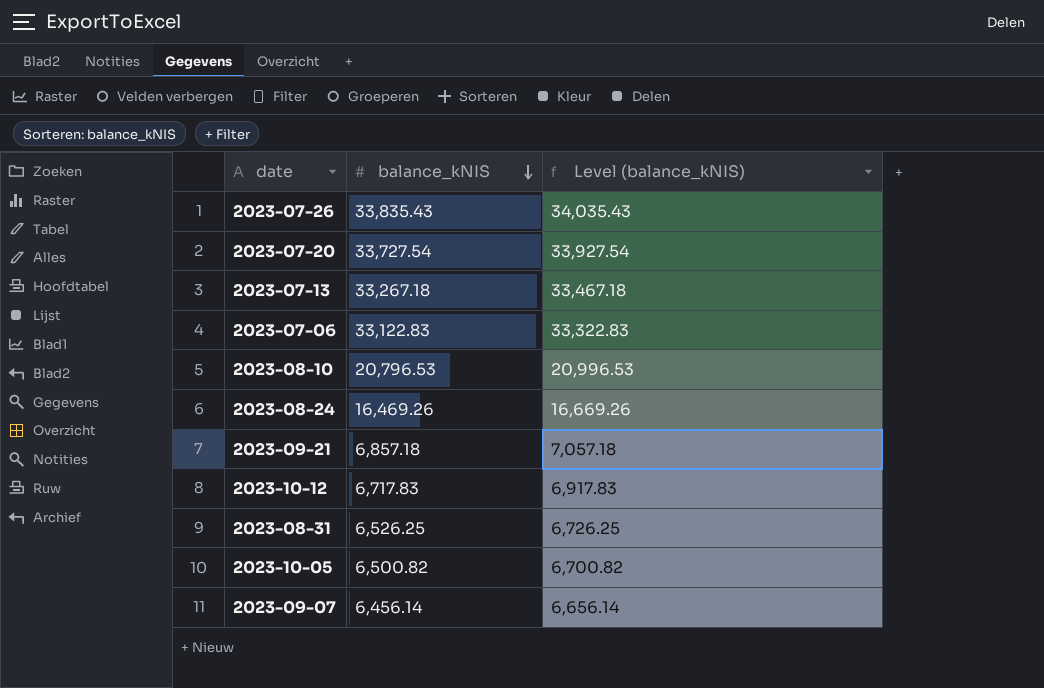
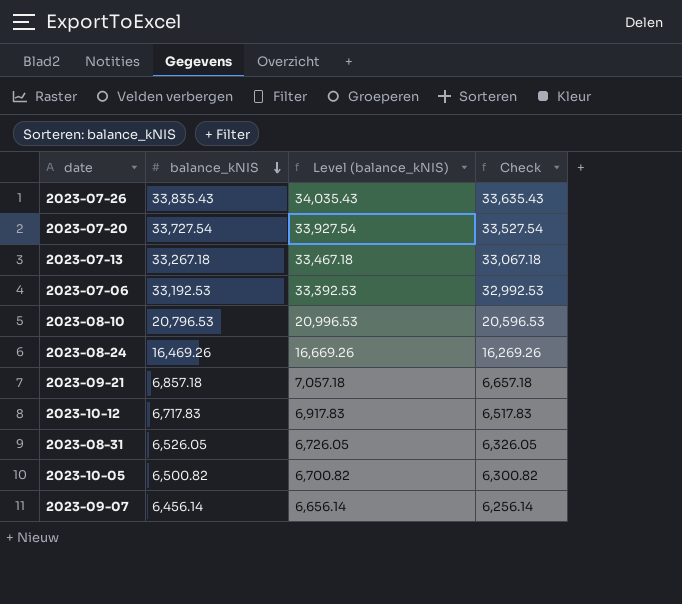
column Check | formula: none -> [balance_kNIS] - 200
2023-07-06 | balance_kNIS: 33,122.83 -> 33,192.53
2023-07-06 | Level (balance_kNIS): 33,322.83 -> 33,392.53
2023-08-31 | balance_kNIS: 6,526.25 -> 6,526.05
2023-08-31 | Level (balance_kNIS): 6,726.25 -> 6,726.05

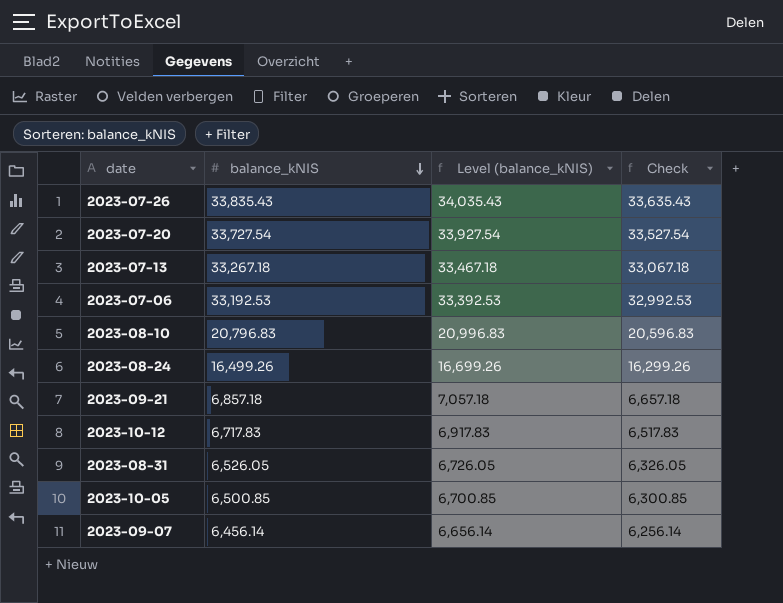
2023-08-10 | balance_kNIS: 20,796.53 -> 20,796.83
2023-08-10 | Level (balance_kNIS): 20,996.53 -> 20,996.83
2023-08-10 | Check: 20,596.53 -> 20,596.83
2023-08-24 | balance_kNIS: 16,469.26 -> 16,499.26
2023-08-24 | Level (balance_kNIS): 16,669.26 -> 16,699.26
2023-08-24 | Check: 16,269.26 -> 16,299.26
2023-10-05 | balance_kNIS: 6,500.82 -> 6,500.85
2023-10-05 | Level (balance_kNIS): 6,700.82 -> 6,700.85
2023-10-05 | Check: 6,300.82 -> 6,300.85

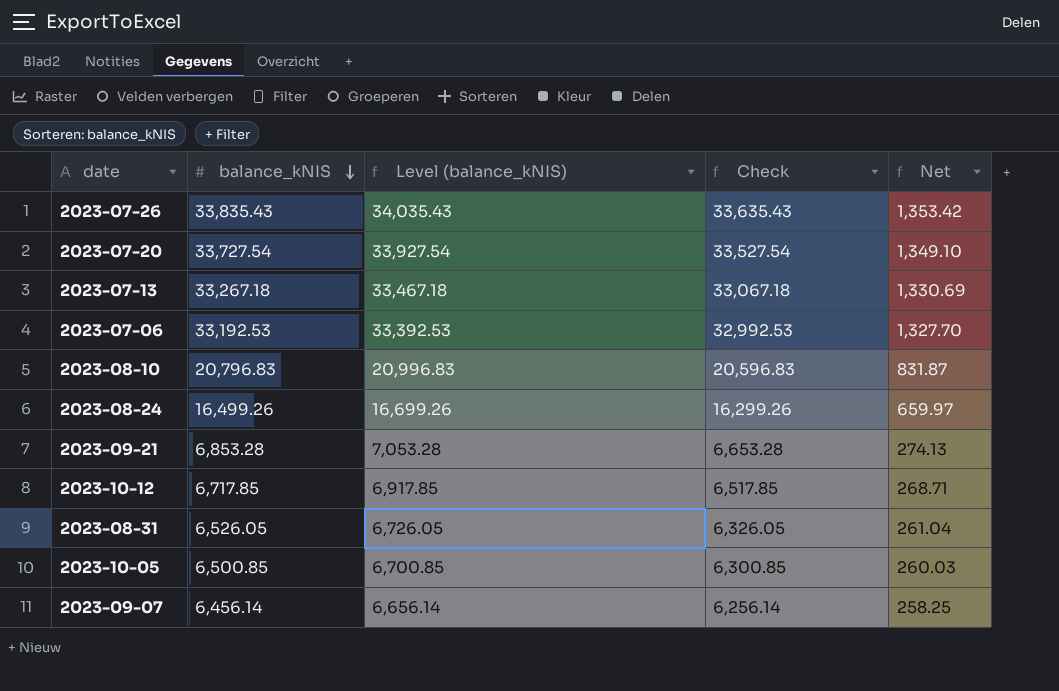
column Net | formula: none -> [balance_kNIS] * 0.04
2023-09-21 | balance_kNIS: 6,857.18 -> 6,853.28
2023-09-21 | Level (balance_kNIS): 7,057.18 -> 7,053.28
2023-09-21 | Check: 6,657.18 -> 6,653.28
2023-10-12 | balance_kNIS: 6,717.83 -> 6,717.85
2023-10-12 | Level (balance_kNIS): 6,917.83 -> 6,917.85
2023-10-12 | Check: 6,517.83 -> 6,517.85

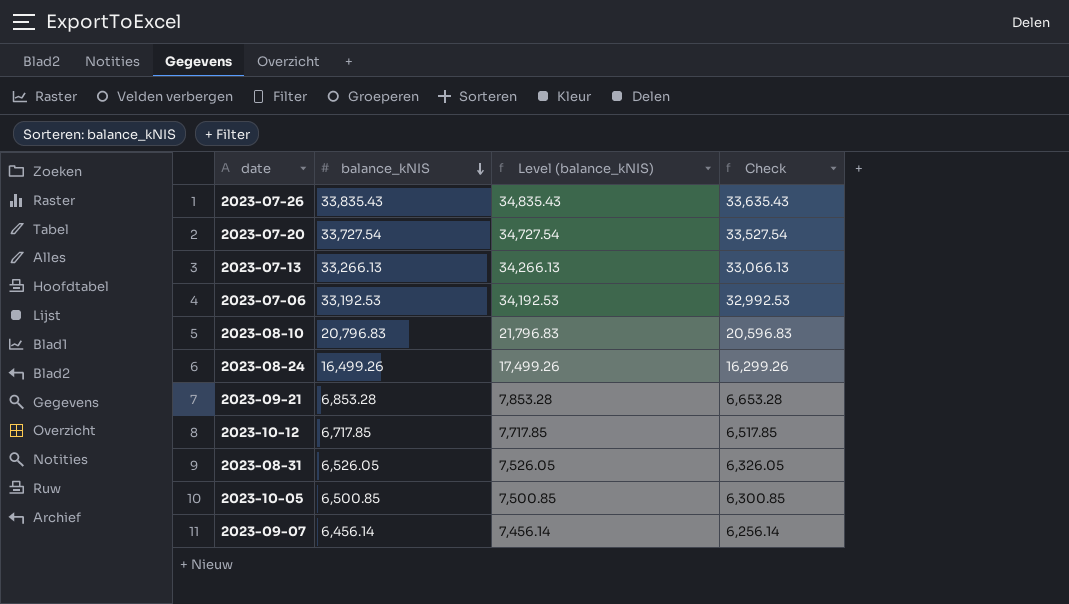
column Net | formula: [balance_kNIS] * 0.04 -> none
column Level (balance_kNIS) | formula: [balance_kNIS] + 200 -> [balance_kNIS] + 1000
2023-07-13 | balance_kNIS: 33,267.18 -> 33,266.13
2023-07-13 | Check: 33,067.18 -> 33,066.13

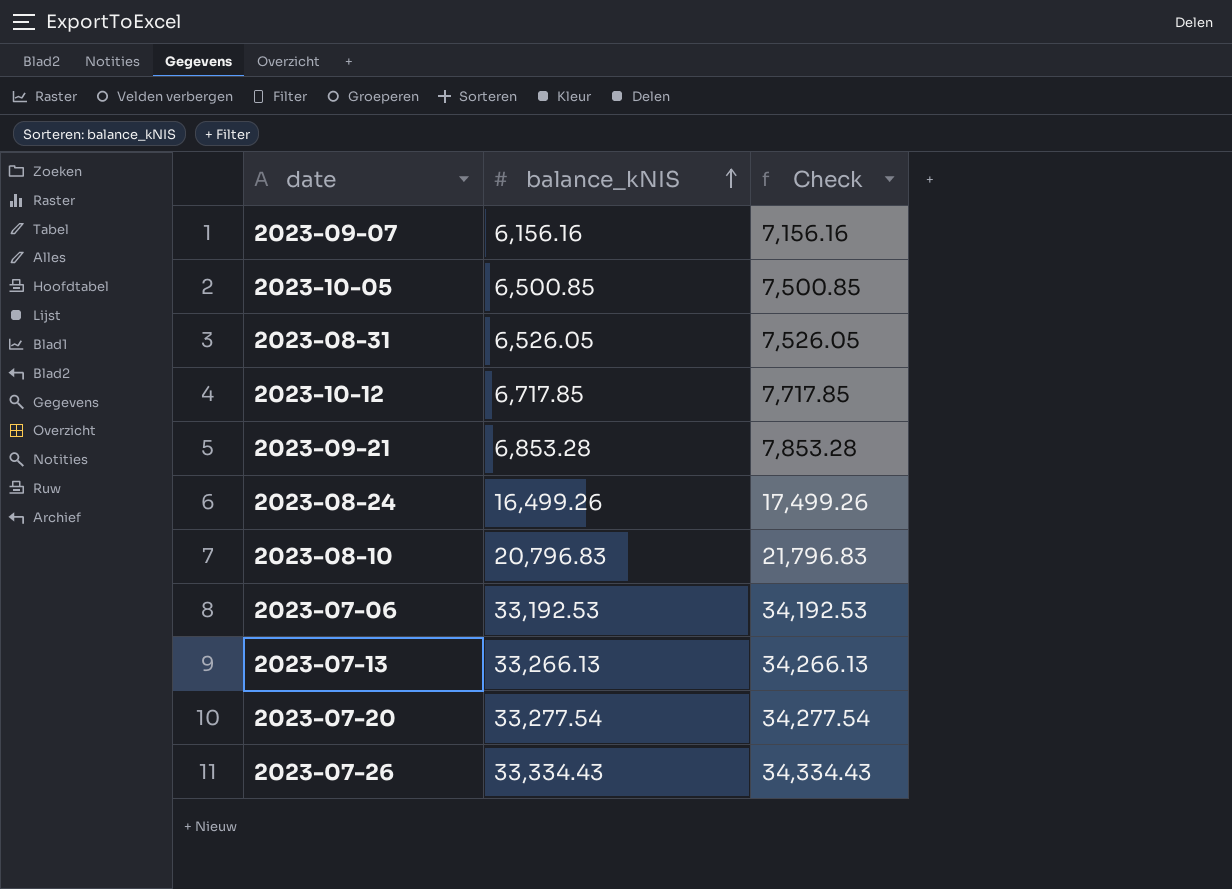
row order: balance_kNIS descending -> balance_kNIS ascending
column Level (balance_kNIS) | formula: [balance_kNIS] + 1000 -> none
column Check | formula: [balance_kNIS] - 200 -> [balance_kNIS] + 1000
2023-09-07 | balance_kNIS: 6,456.14 -> 6,156.16
2023-07-20 | balance_kNIS: 33,727.54 -> 33,277.54
2023-07-26 | balance_kNIS: 33,835.43 -> 33,334.43

